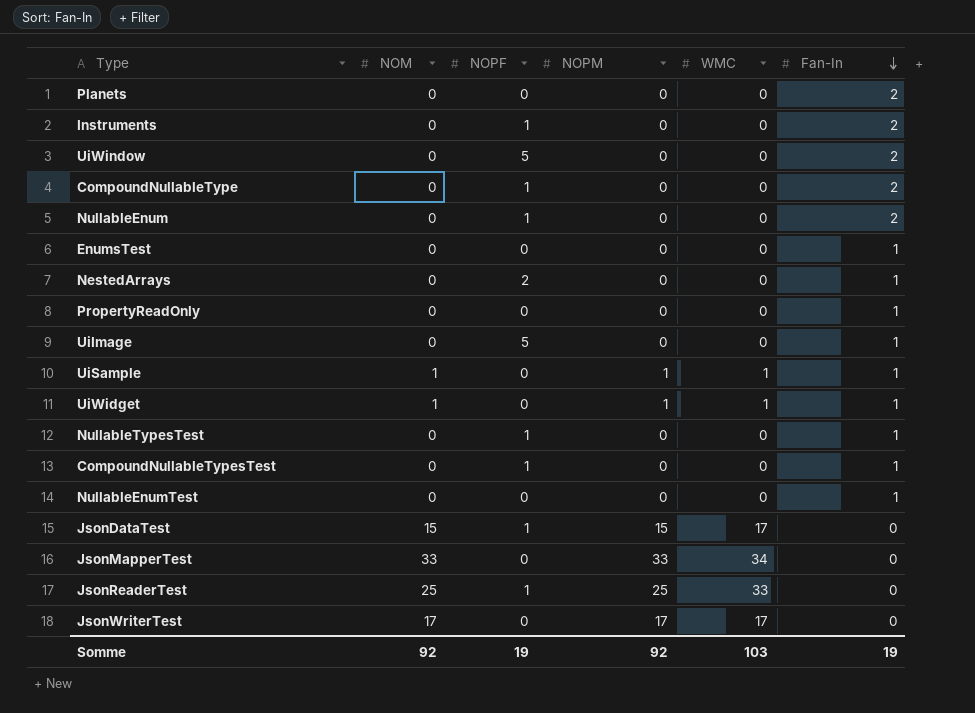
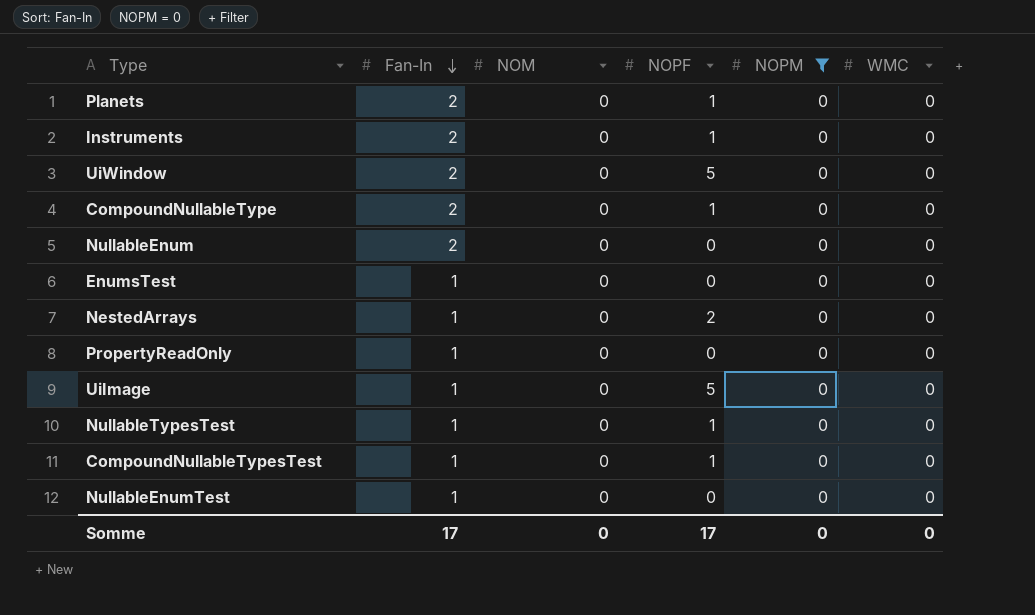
filter: none -> NOPM = 0
column Fan-In | position: 6 -> 2
Planets | NOPF: 0 -> 1
NullableEnum | NOPF: 1 -> 0
Somme | Fan-In: 19 -> 17
Somme | NOM: 92 -> 0
Somme | NOPF: 19 -> 17
Somme | NOPM: 92 -> 0
Somme | WMC: 103 -> 0

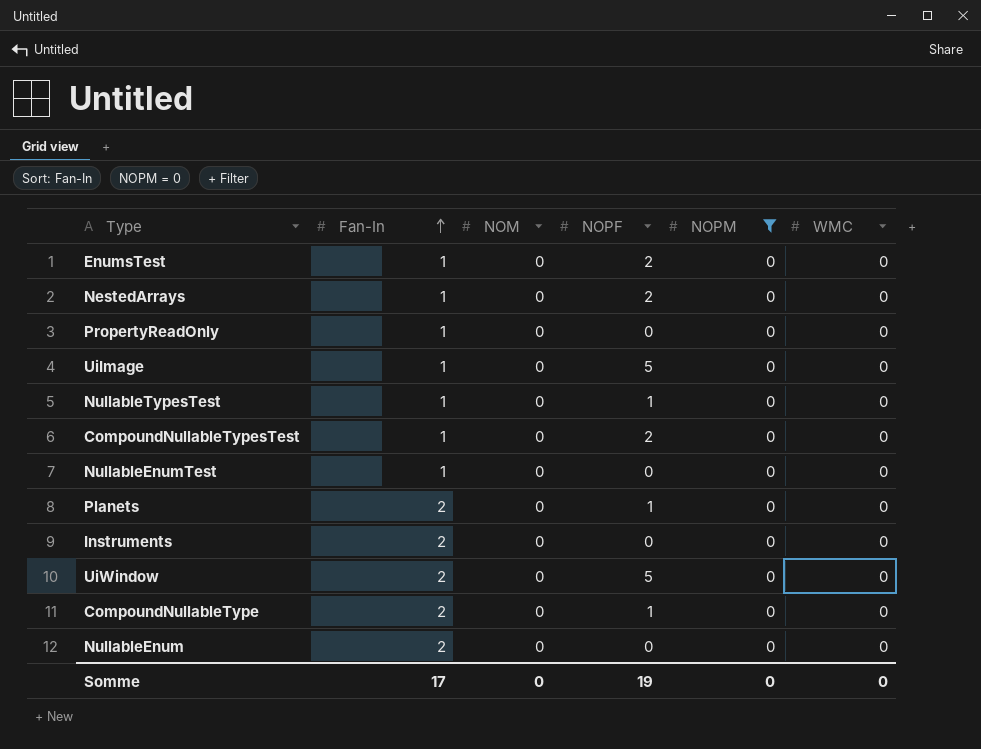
row order: Fan-In descending -> Fan-In ascending
EnumsTest | NOPF: 0 -> 2
CompoundNullableTypesTest | NOPF: 1 -> 2
Instruments | NOPF: 1 -> 0
Somme | NOPF: 17 -> 19

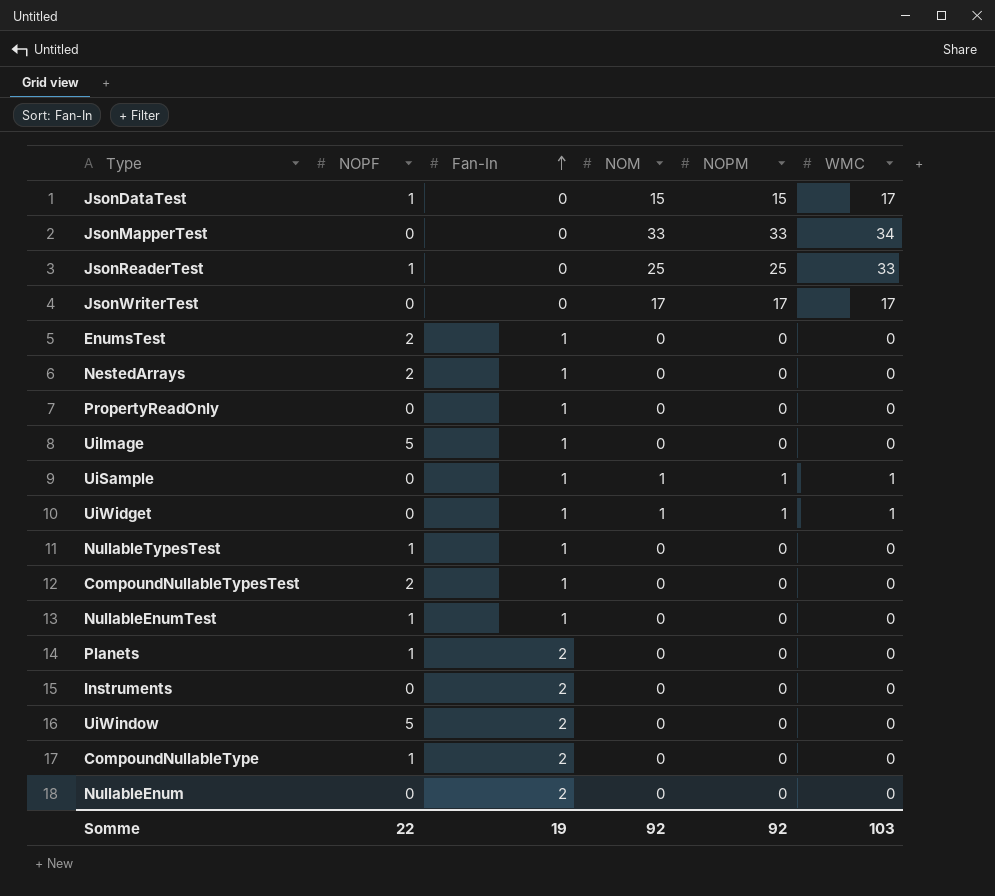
filter: NOPM = 0 -> none
column NOPF | position: 4 -> 2
NullableEnumTest | NOPF: 0 -> 1
Somme | NOPF: 19 -> 22
Somme | Fan-In: 17 -> 19
Somme | NOM: 0 -> 92
Somme | NOPM: 0 -> 92
Somme | WMC: 0 -> 103

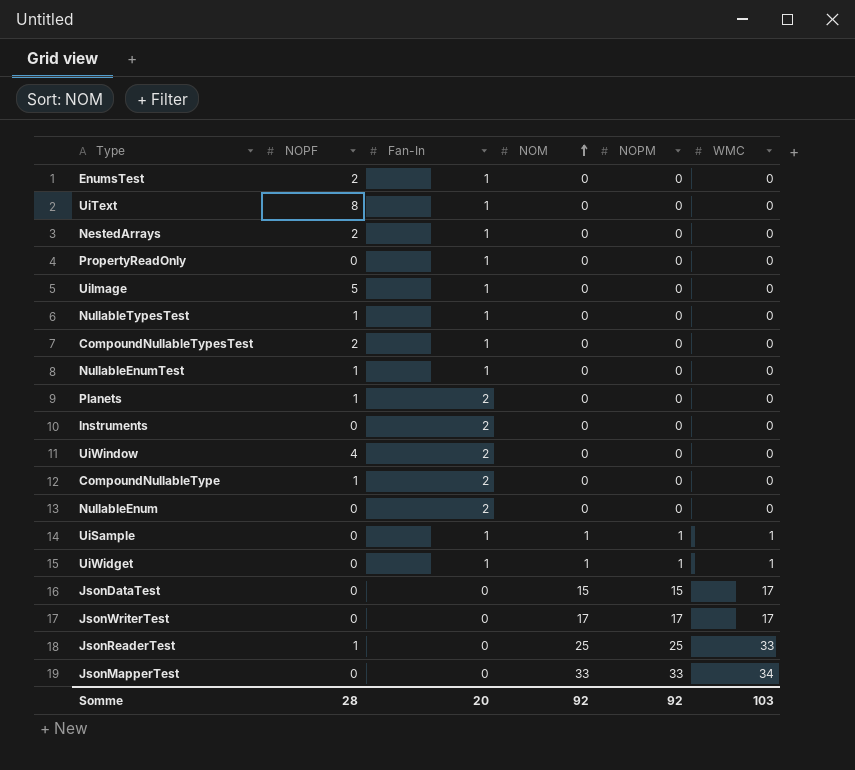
row order: Fan-In ascending -> NOM ascending
row UiText: none -> 8 | 1 | 0 | 0 | 0
UiWindow | NOPF: 5 -> 4
JsonDataTest | NOPF: 1 -> 0
Somme | NOPF: 22 -> 28
Somme | Fan-In: 19 -> 20

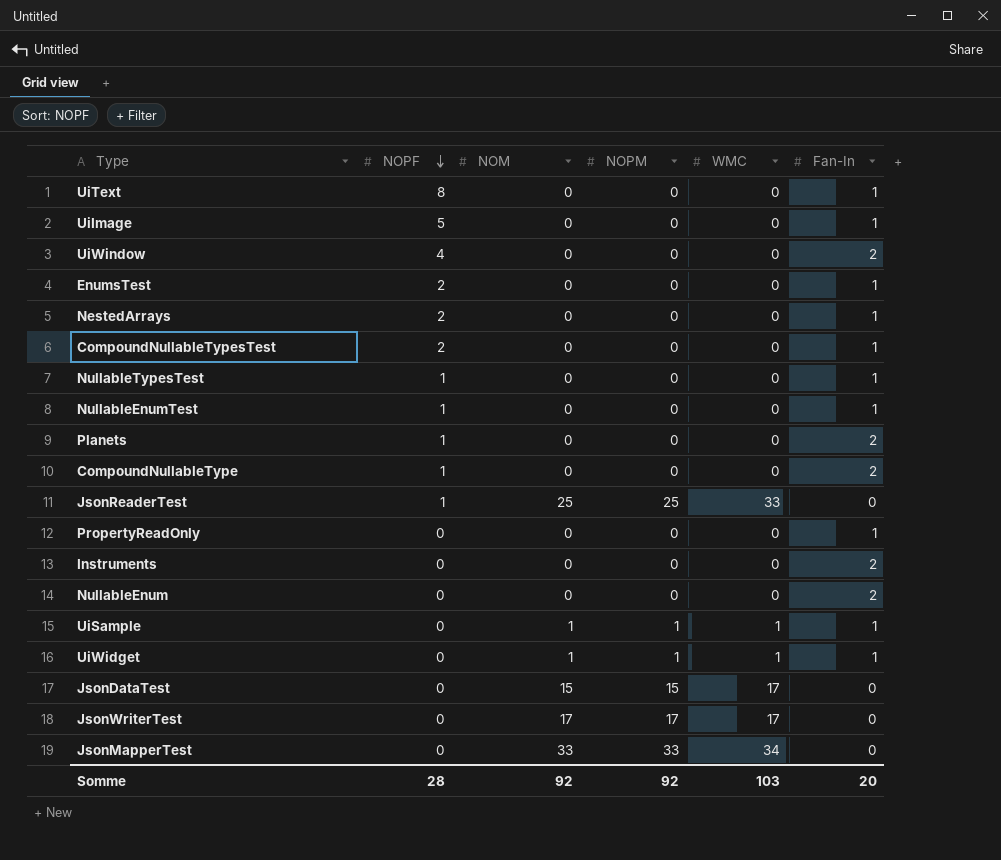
row order: NOM ascending -> NOPF descending
column Fan-In | position: 3 -> 6

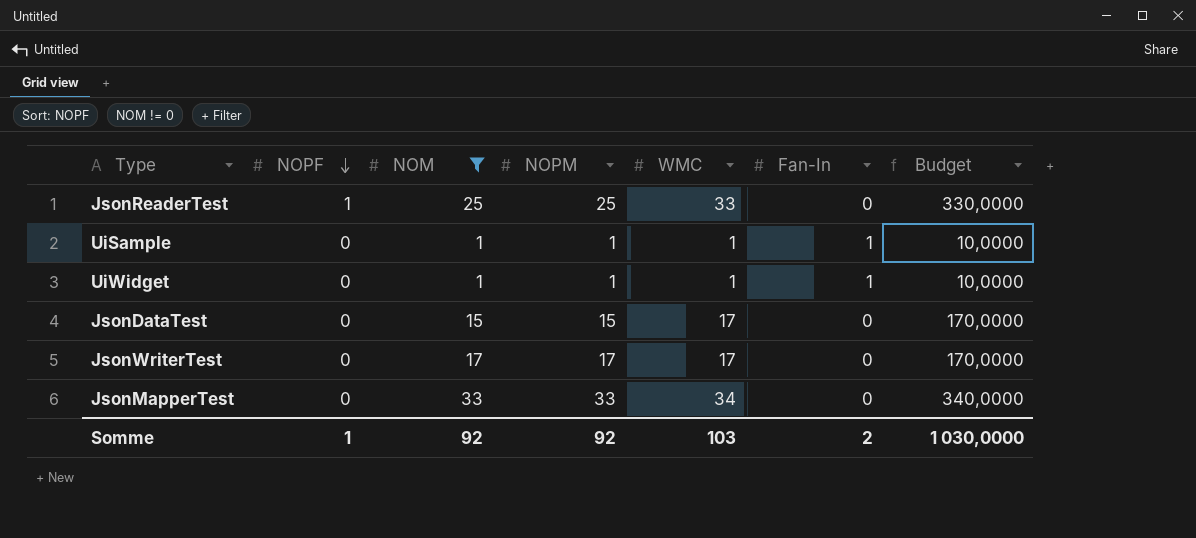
filter: none -> NOM != 0
column Budget | formula: none -> [WMC] * 10
Somme | NOPF: 28 -> 1
Somme | Fan-In: 20 -> 2

